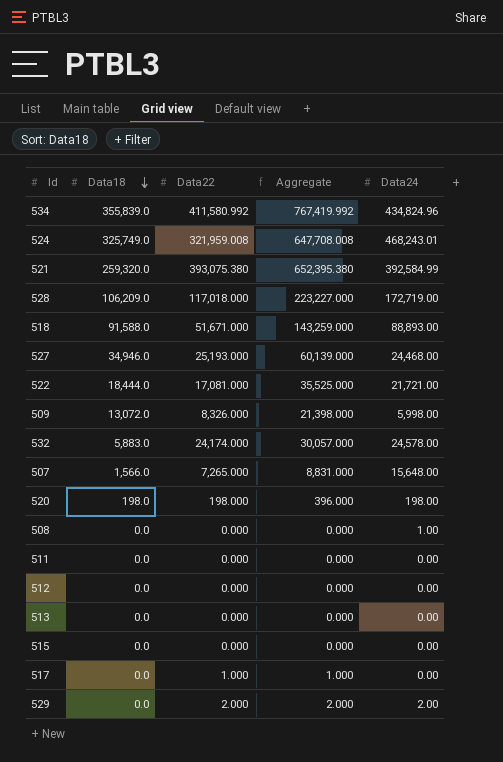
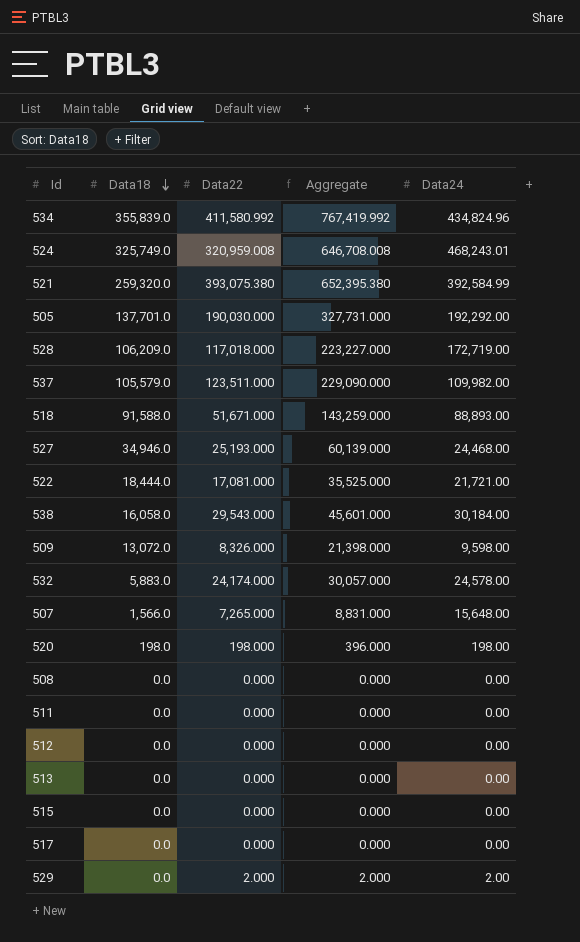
524 | Data22: 321,959.008 -> 320,959.008
524 | Aggregate: 647,708.008 -> 646,708.008
row 505: none -> 137,701.0 | 190,030.000 | 327,731.000 | 192,292.00
row 537: none -> 105,579.0 | 123,511.000 | 229,090.000 | 109,982.00
row 538: none -> 16,058.0 | 29,543.000 | 45,601.000 | 30,184.00
509 | Data24: 5,998.00 -> 9,598.00
508 | Data24: 1.00 -> 0.00
517 | Data22: 1.000 -> 0.000
517 | Aggregate: 1.000 -> 0.000

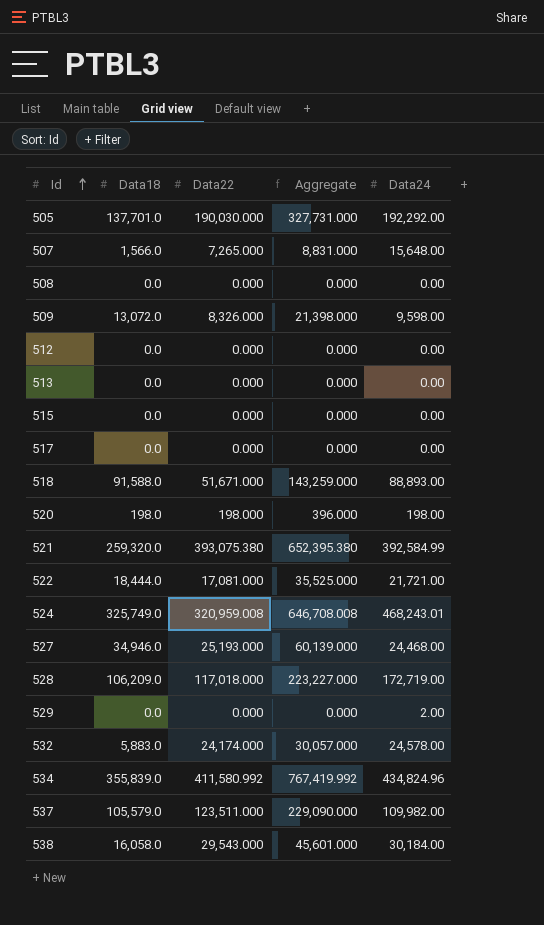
row order: Data18 descending -> Id ascending
row 511: 0.0 | 0.000 | 0.000 | 0.00 -> none
529 | Data22: 2.000 -> 0.000
529 | Aggregate: 2.000 -> 0.000

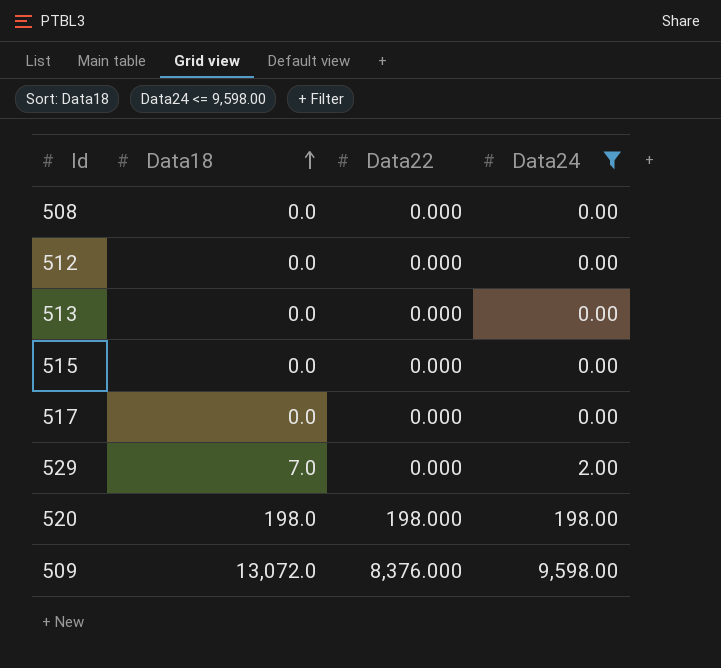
filter: none -> Data24 <= 9,598.00
row order: Id ascending -> Data18 ascending
column Aggregate | formula: [Data18] + [Data22] -> none
529 | Data18: 0.0 -> 7.0
509 | Data22: 8,326.000 -> 8,376.000

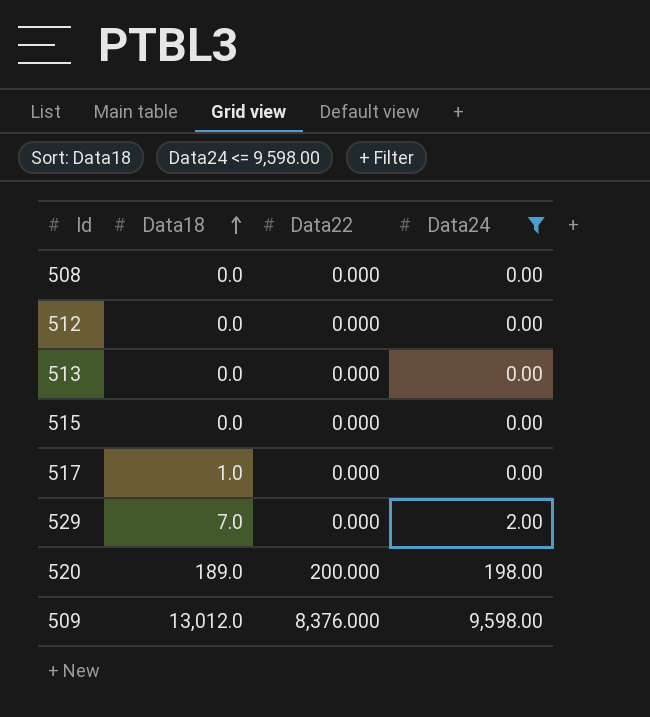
517 | Data18: 0.0 -> 1.0
520 | Data18: 198.0 -> 189.0
520 | Data22: 198.000 -> 200.000
509 | Data18: 13,072.0 -> 13,012.0

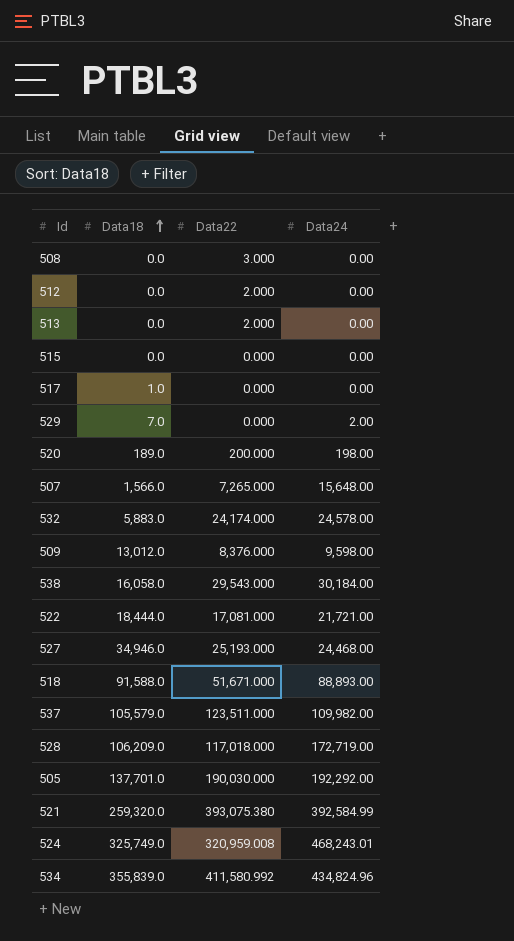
filter: Data24 <= 9,598.00 -> none
508 | Data22: 0.000 -> 3.000
512 | Data22: 0.000 -> 2.000
513 | Data22: 0.000 -> 2.000

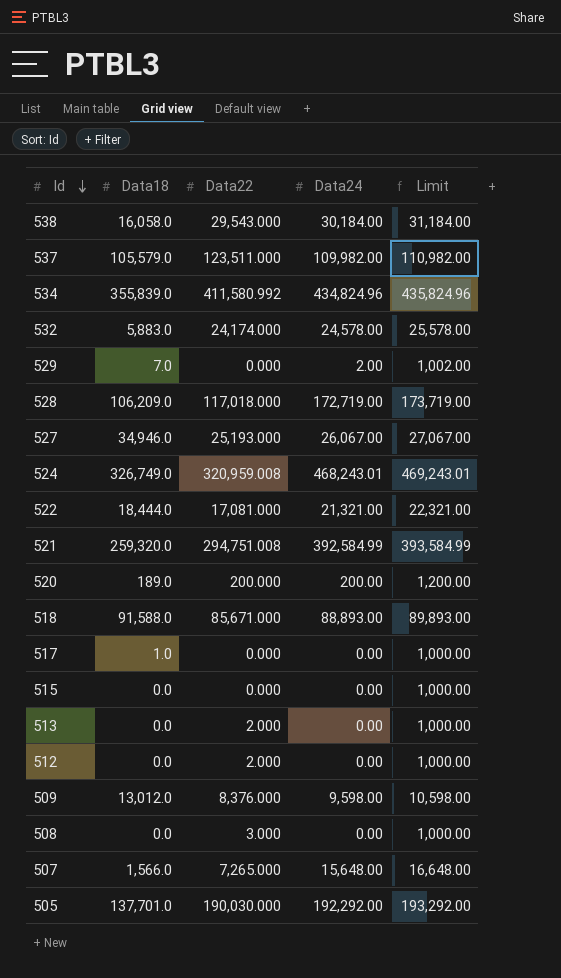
row order: Data18 ascending -> Id descending
column Limit | formula: none -> [Data24] + 1000
527 | Data24: 24,468.00 -> 26,067.00
524 | Data18: 325,749.0 -> 326,749.0
522 | Data24: 21,721.00 -> 21,321.00
521 | Data22: 393,075.380 -> 294,751.008
520 | Data24: 198.00 -> 200.00
518 | Data22: 51,671.000 -> 85,671.000

